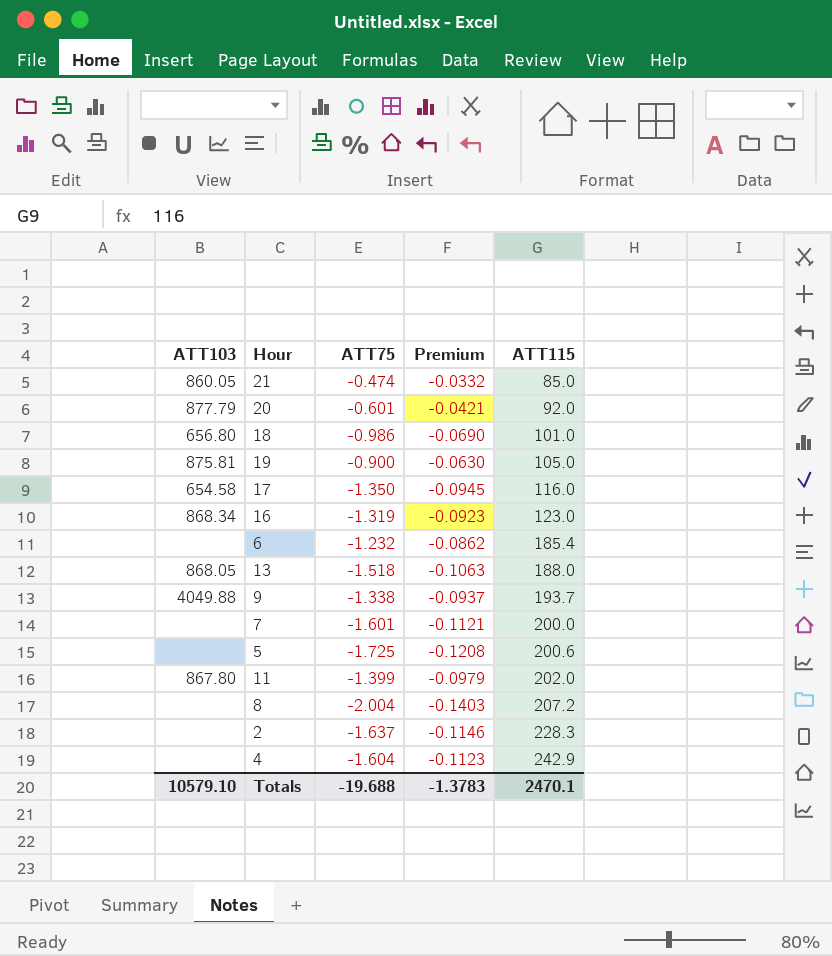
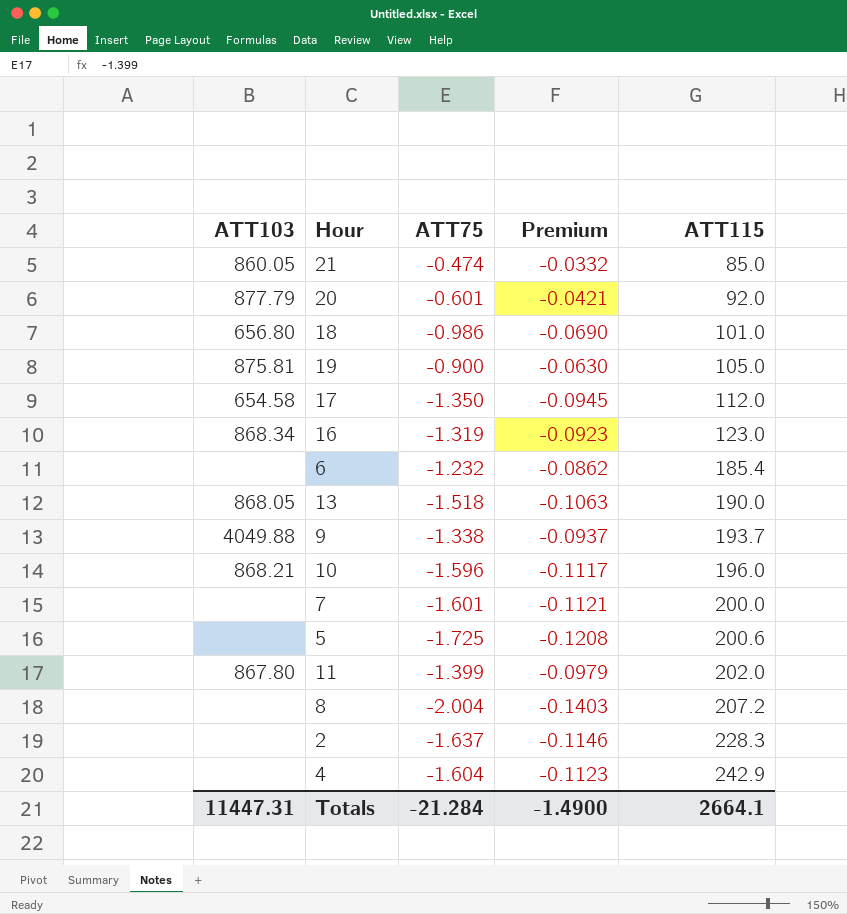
17 | ATT115: 116.0 -> 112.0
13 | ATT115: 188.0 -> 190.0
row 10: none -> 868.21 | -1.596 | -0.1117 | 196.0
Totals | ATT103: 10579.10 -> 11447.31
Totals | ATT75: -19.688 -> -21.284
Totals | Premium: -1.3783 -> -1.4900
Totals | ATT115: 2470.1 -> 2664.1

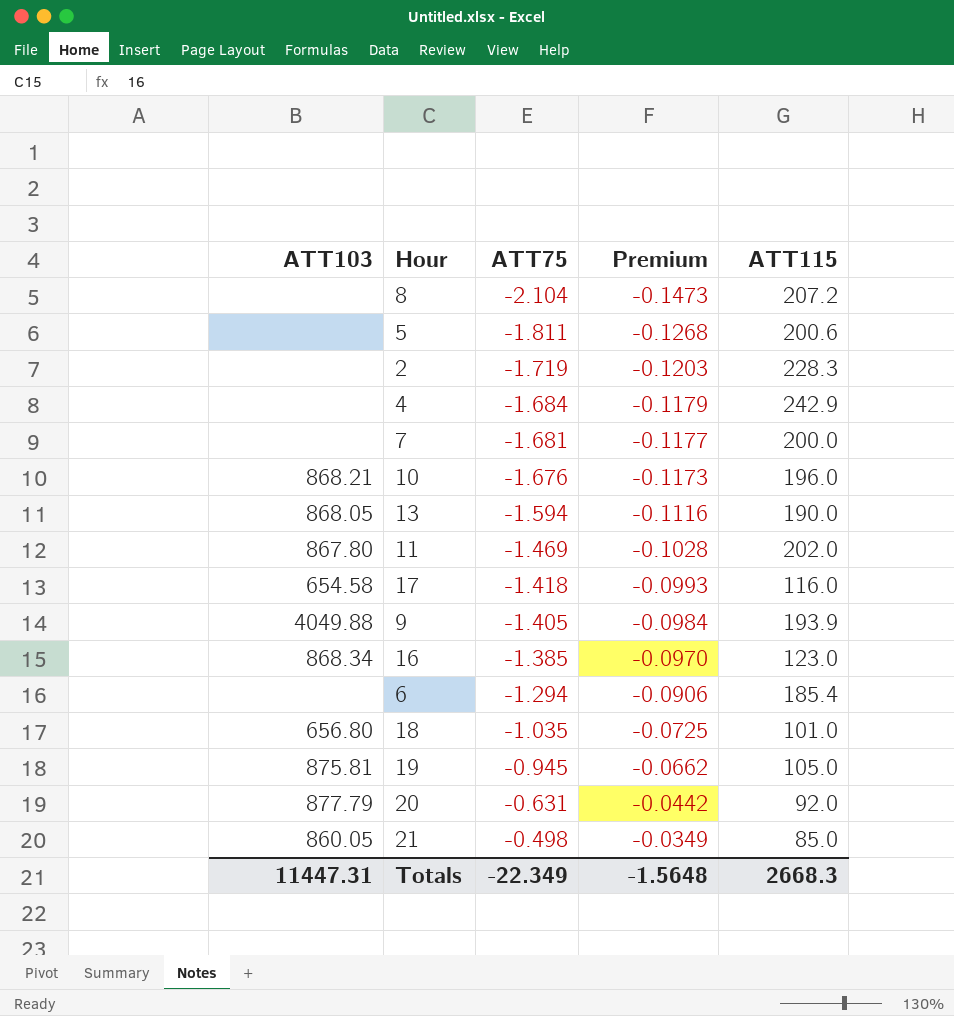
row order: ATT115 ascending -> ATT75 ascending
8 | ATT75: -2.004 -> -2.104
8 | Premium: -0.1403 -> -0.1473
5 | ATT75: -1.725 -> -1.811
5 | Premium: -0.1208 -> -0.1268
2 | ATT75: -1.637 -> -1.719
2 | Premium: -0.1146 -> -0.1203
4 | ATT75: -1.604 -> -1.684
4 | Premium: -0.1123 -> -0.1179
7 | ATT75: -1.601 -> -1.681
7 | Premium: -0.1121 -> -0.1177
10 | ATT75: -1.596 -> -1.676
10 | Premium: -0.1117 -> -0.1173
13 | ATT75: -1.518 -> -1.594
13 | Premium: -0.1063 -> -0.1116
11 | ATT75: -1.399 -> -1.469
11 | Premium: -0.0979 -> -0.1028
17 | ATT75: -1.350 -> -1.418
17 | Premium: -0.0945 -> -0.0993
17 | ATT115: 112.0 -> 116.0
9 | ATT75: -1.338 -> -1.405
9 | Premium: -0.0937 -> -0.0984
9 | ATT115: 193.7 -> 193.9
16 | ATT75: -1.319 -> -1.385
16 | Premium: -0.0923 -> -0.0970
6 | ATT75: -1.232 -> -1.294
6 | Premium: -0.0862 -> -0.0906
18 | ATT75: -0.986 -> -1.035
18 | Premium: -0.0690 -> -0.0725
19 | ATT75: -0.900 -> -0.945
19 | Premium: -0.0630 -> -0.0662
20 | ATT75: -0.601 -> -0.631
20 | Premium: -0.0421 -> -0.0442
21 | ATT75: -0.474 -> -0.498
21 | Premium: -0.0332 -> -0.0349
Totals | ATT75: -21.284 -> -22.349
Totals | Premium: -1.4900 -> -1.5648
Totals | ATT115: 2664.1 -> 2668.3

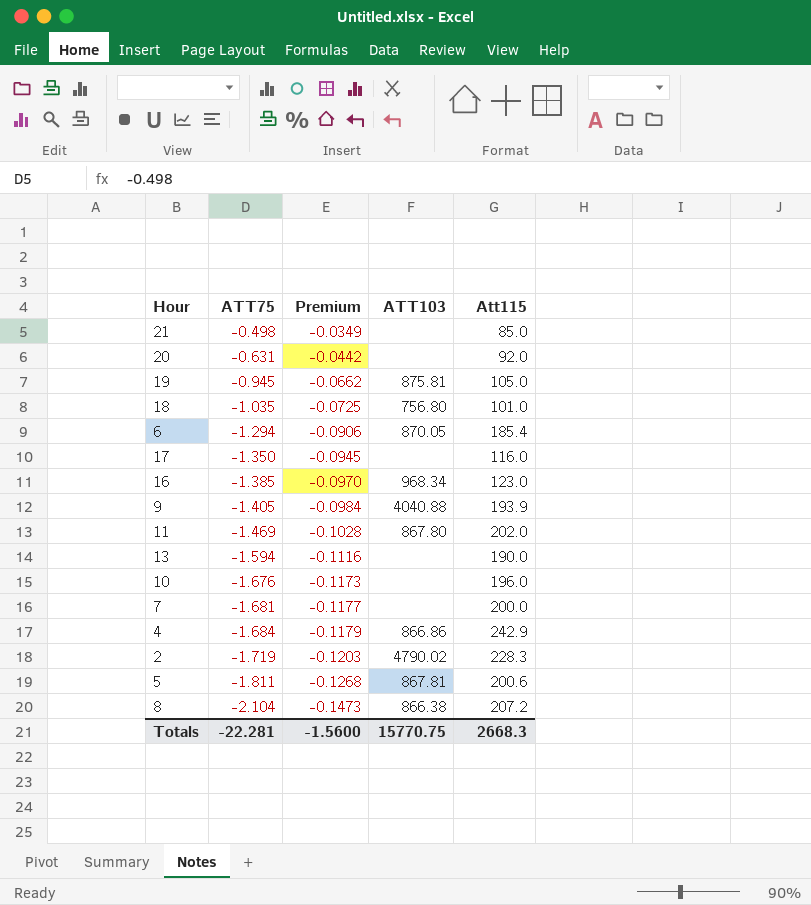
row order: ATT75 ascending -> ATT75 descending
column ATT103 | position: 1 -> 4
column name: ATT115 -> Att115
21 | ATT103: 860.05 -> none
20 | ATT103: 877.79 -> none
18 | ATT103: 656.80 -> 756.80
6 | ATT103: none -> 870.05
17 | ATT75: -1.418 -> -1.350
17 | Premium: -0.0993 -> -0.0945
17 | ATT103: 654.58 -> none
16 | ATT103: 868.34 -> 968.34
9 | ATT103: 4049.88 -> 4040.88
13 | ATT103: 868.05 -> none
10 | ATT103: 868.21 -> none
4 | ATT103: none -> 866.86
2 | ATT103: none -> 4790.02
5 | ATT103: none -> 867.81
8 | ATT103: none -> 866.38
Totals | ATT75: -22.349 -> -22.281
Totals | Premium: -1.5648 -> -1.5600
Totals | ATT103: 11447.31 -> 15770.75

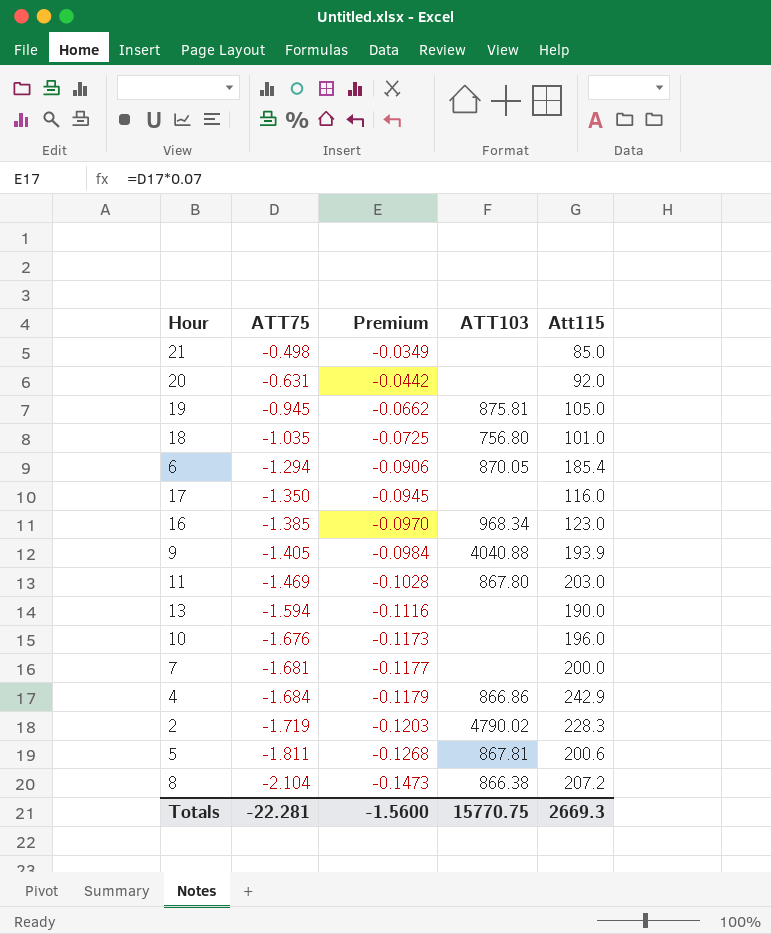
11 | Att115: 202.0 -> 203.0
Totals | Att115: 2668.3 -> 2669.3

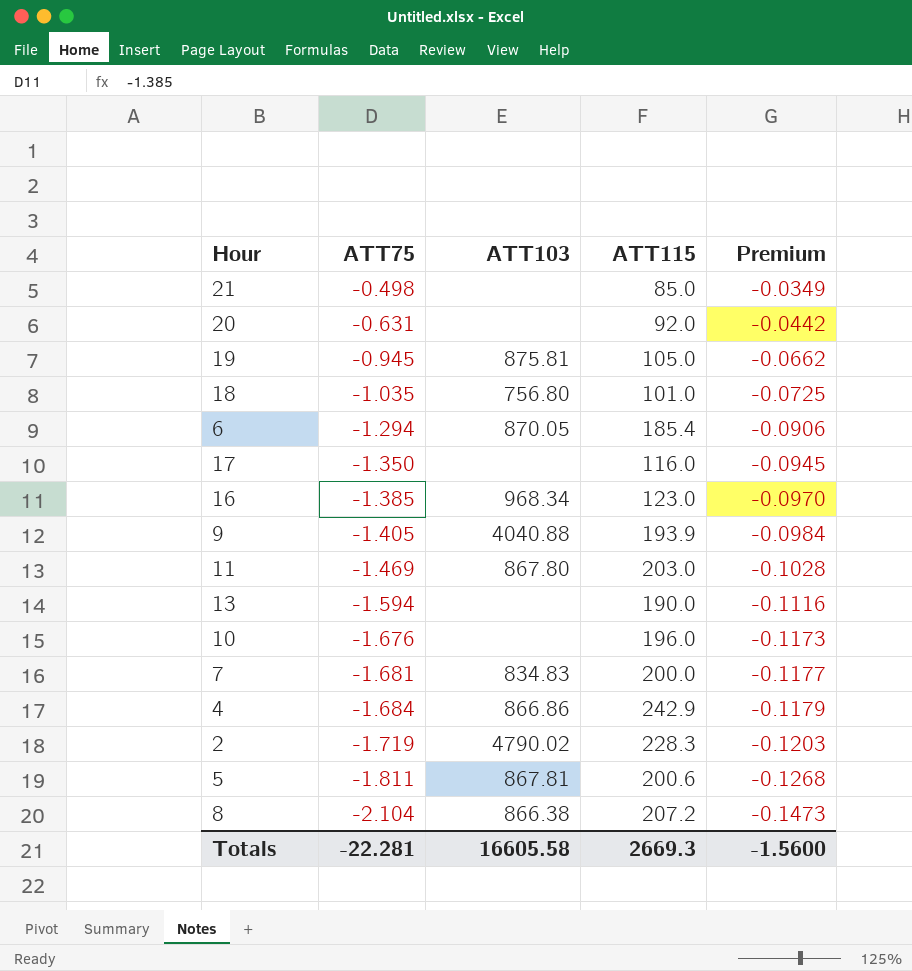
column name: Att115 -> ATT115
column Premium | position: 3 -> 5
7 | ATT103: none -> 834.83
Totals | ATT103: 15770.75 -> 16605.58

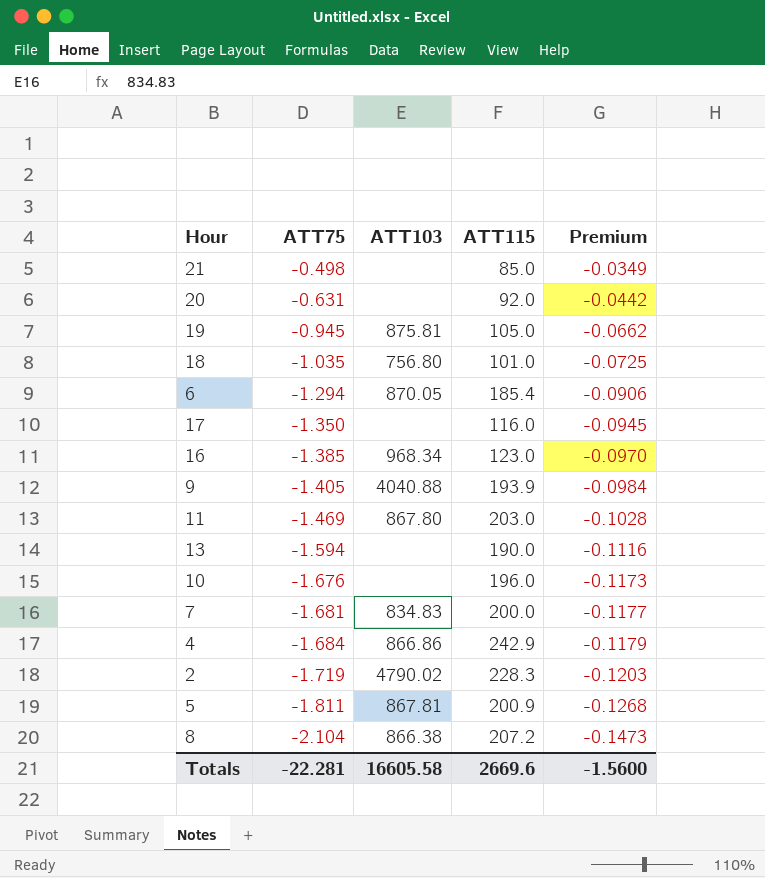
5 | ATT115: 200.6 -> 200.9
Totals | ATT115: 2669.3 -> 2669.6

